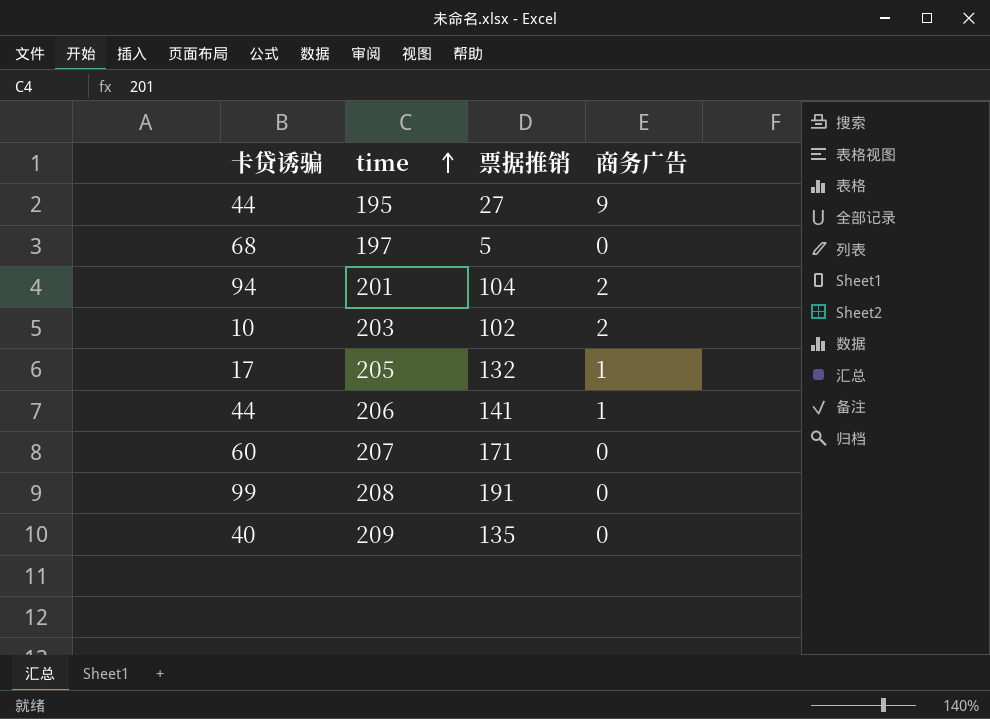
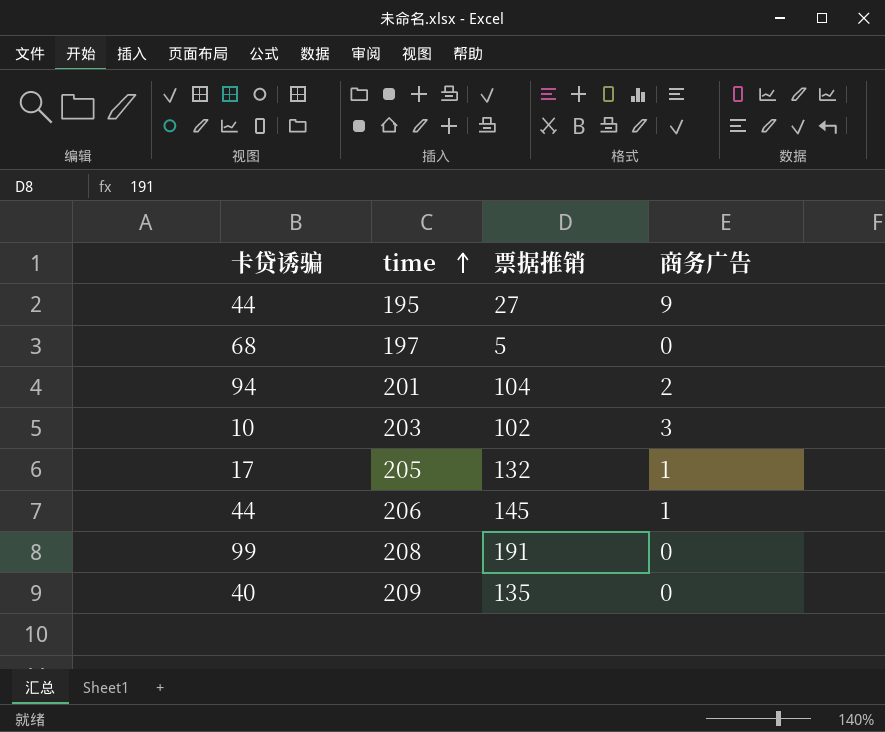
row 207: 60 | 171 | 0 -> none
203 | 商务广告: 2 -> 3
206 | 票据推销: 141 -> 145

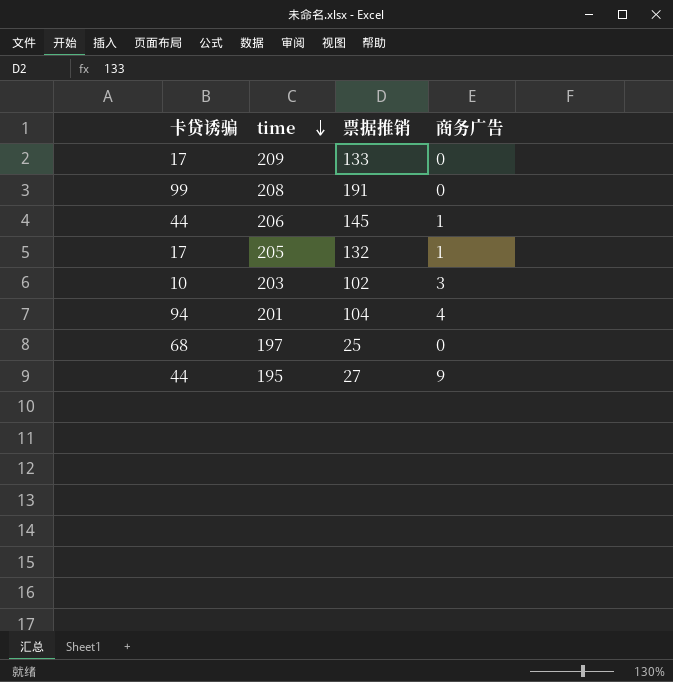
row order: time ascending -> time descending
209 | 卡贷诱骗: 40 -> 17
209 | 票据推销: 135 -> 133
201 | 商务广告: 2 -> 4
197 | 票据推销: 5 -> 25

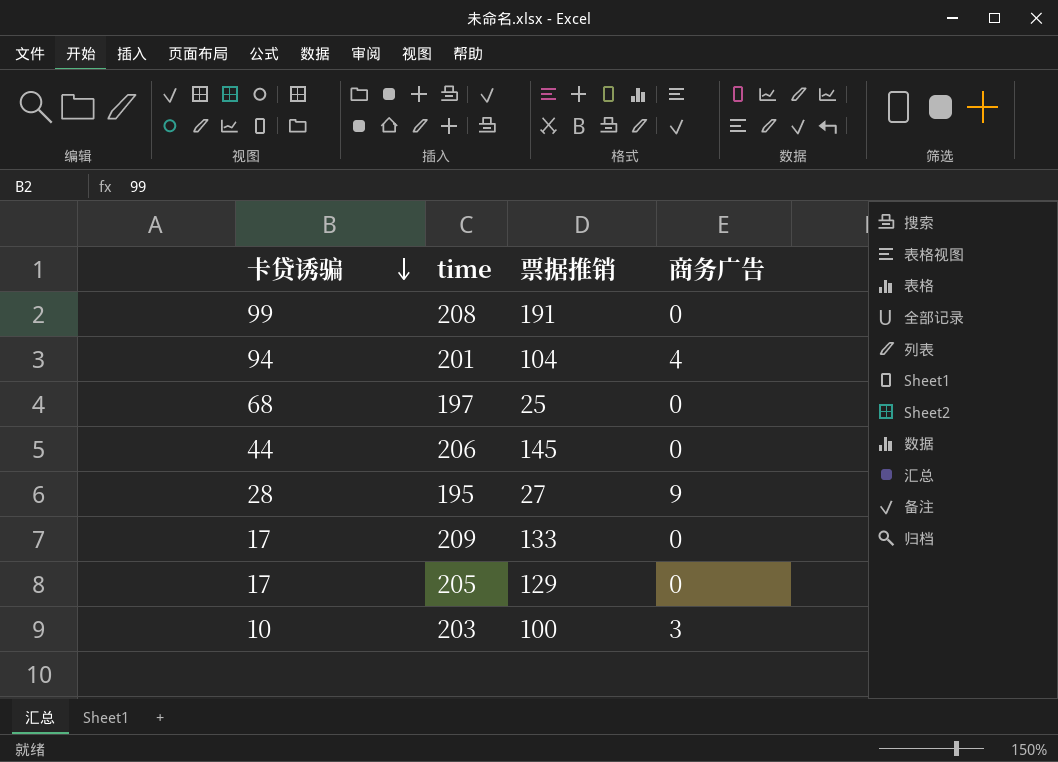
row order: time descending -> 卡贷诱骗 descending
206 | 商务广告: 1 -> 0
195 | 卡贷诱骗: 44 -> 28
205 | 票据推销: 132 -> 129
205 | 商务广告: 1 -> 0
203 | 票据推销: 102 -> 100

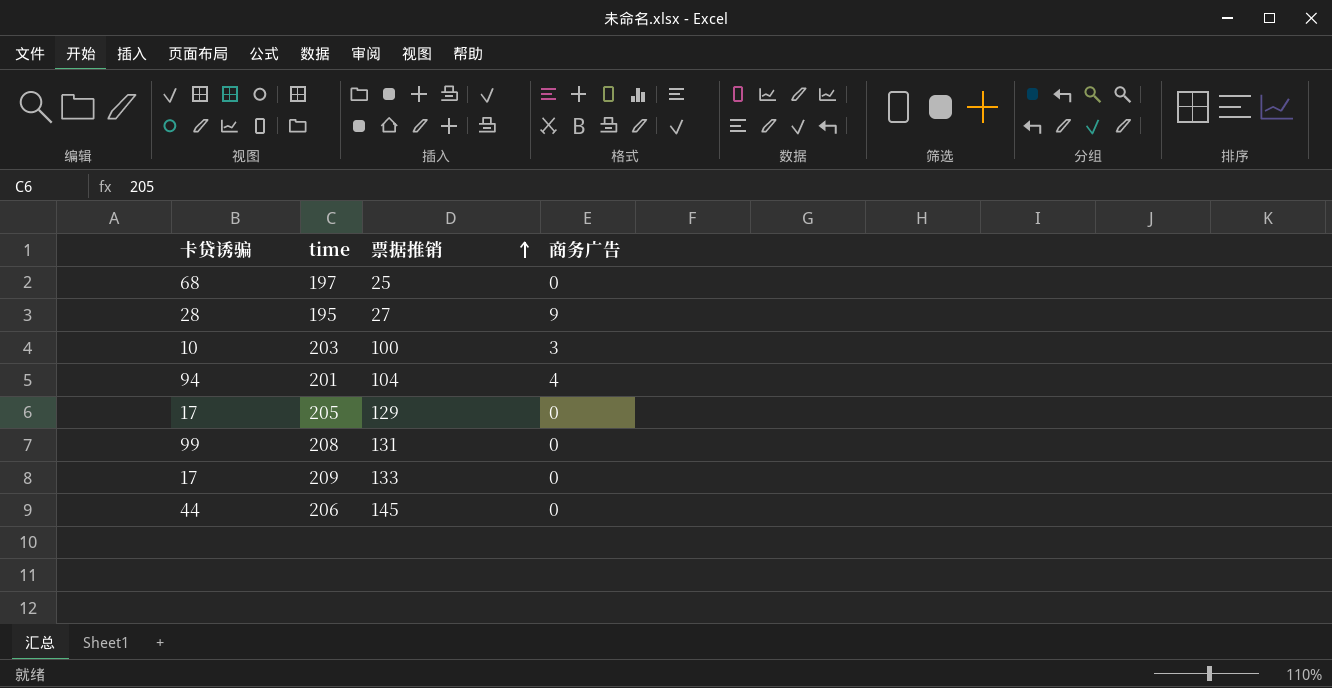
row order: 卡贷诱骗 descending -> 票据推销 ascending
208 | 票据推销: 191 -> 131

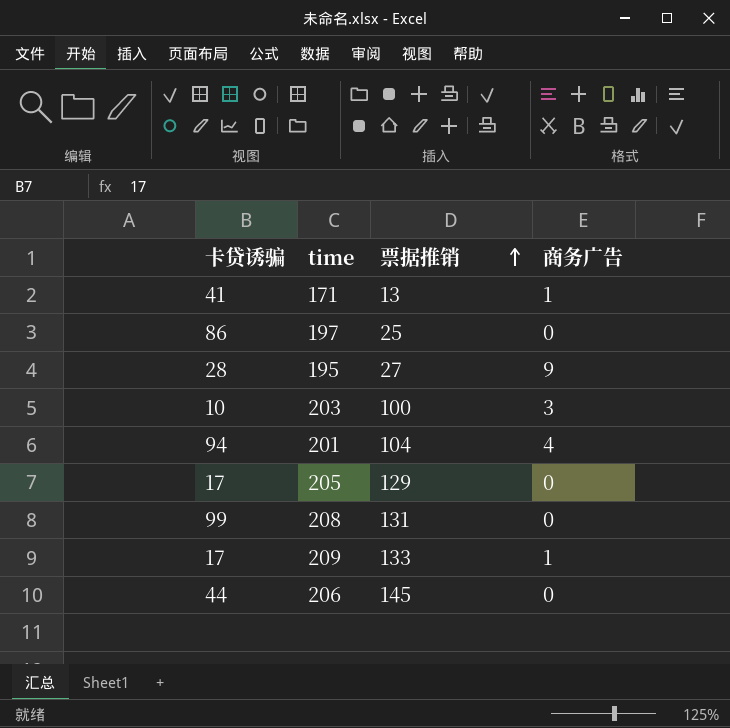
row 171: none -> 41 | 13 | 1
197 | 卡贷诱骗: 68 -> 86
209 | 商务广告: 0 -> 1

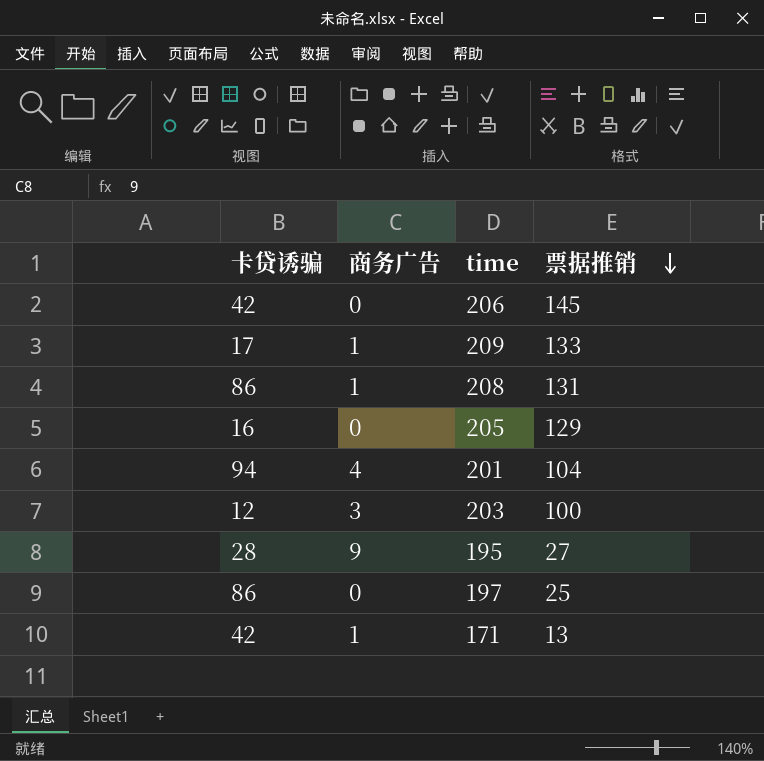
row order: 票据推销 ascending -> 票据推销 descending
column 商务广告 | position: 4 -> 2
206 | 卡贷诱骗: 44 -> 42
208 | 卡贷诱骗: 99 -> 86
208 | 商务广告: 0 -> 1
205 | 卡贷诱骗: 17 -> 16
203 | 卡贷诱骗: 10 -> 12
171 | 卡贷诱骗: 41 -> 42

